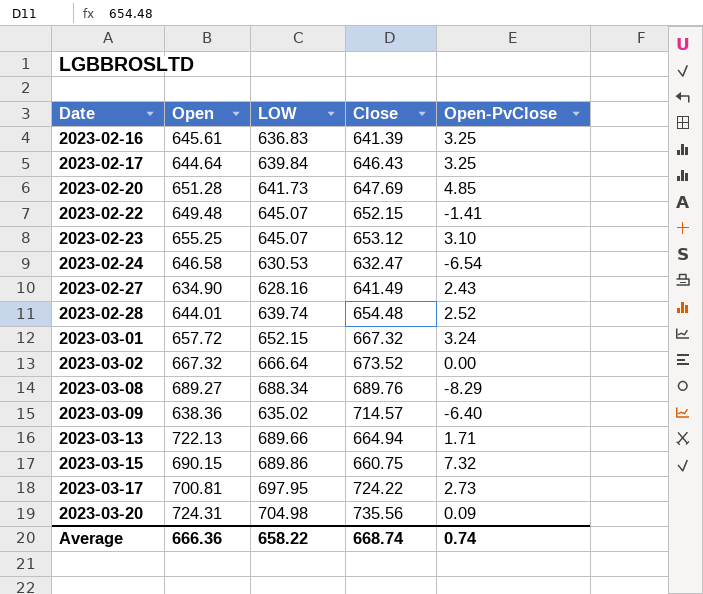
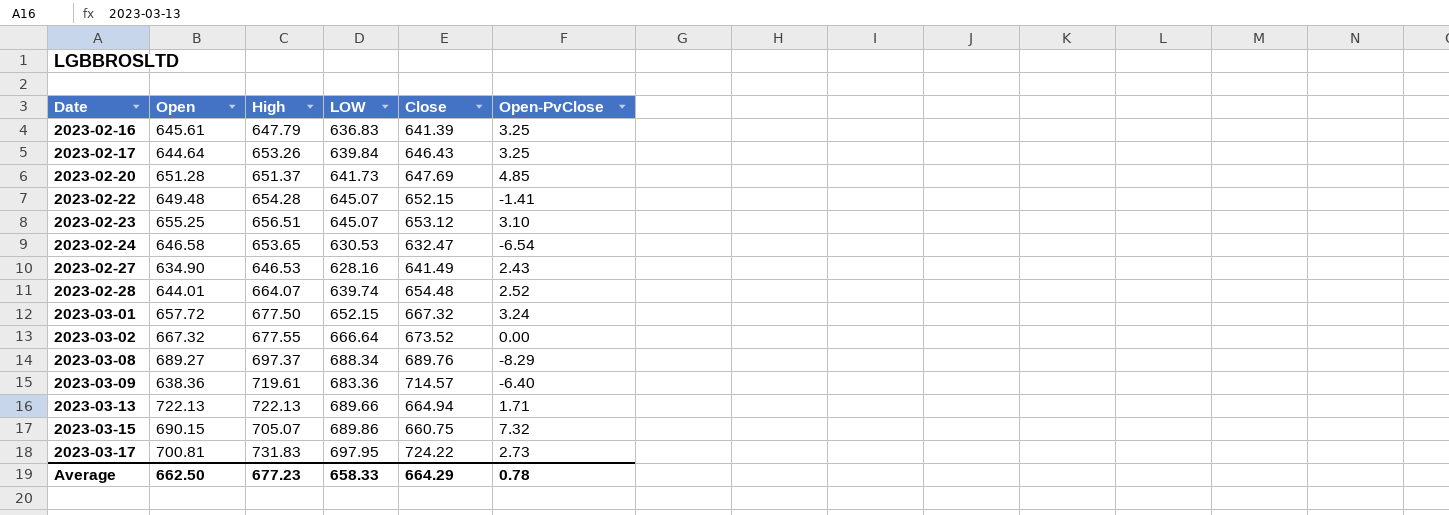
column High | position: none -> 3
row 2023-03-20: 724.31 | 704.98 | 735.56 | 0.09 -> none
2023-03-09 | LOW: 635.02 -> 683.36
Average | Open: 666.36 -> 662.50
Average | LOW: 658.22 -> 658.33
Average | Close: 668.74 -> 664.29
Average | Open-PvClose: 0.74 -> 0.78

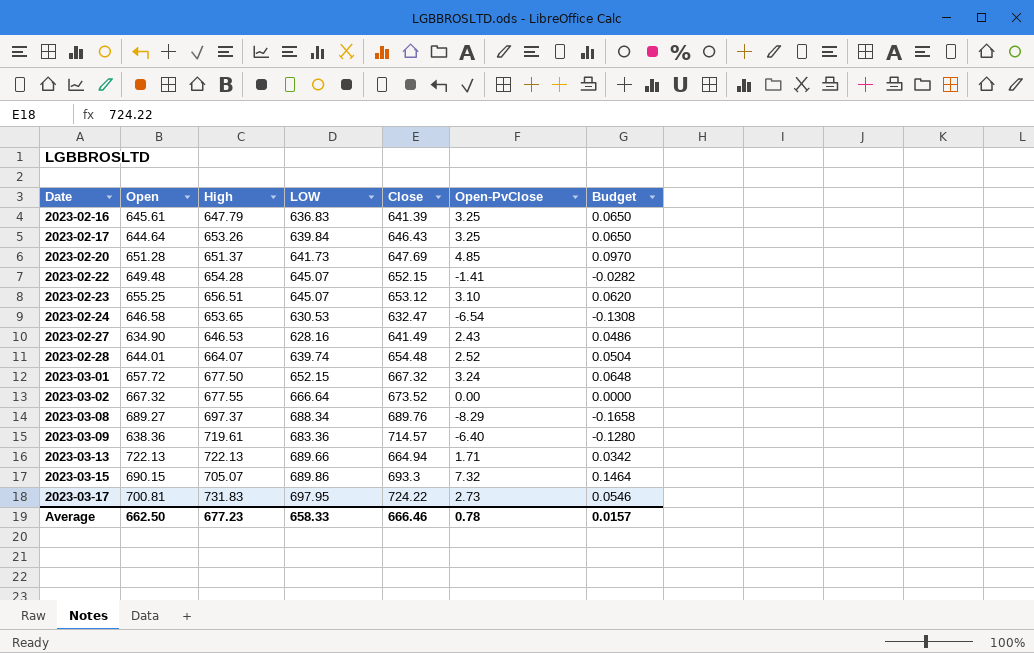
column Budget | formula: none -> [Open-PvClose] * 0.02
2023-03-15 | Close: 660.75 -> 693.3
Average | Close: 664.29 -> 666.46

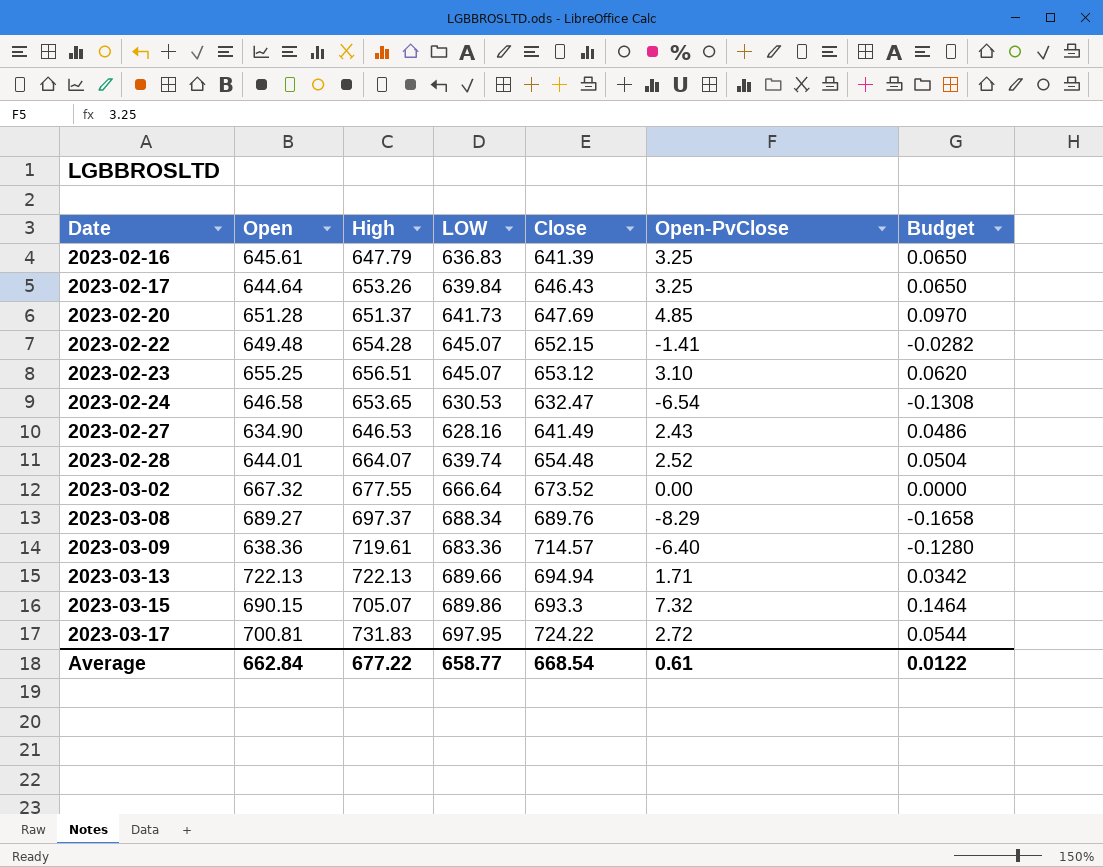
row 2023-03-01: 657.72 | 677.50 | 652.15 | 667.32 | 3.24 | 0.0648 -> none
2023-03-13 | Close: 664.94 -> 694.94
2023-03-17 | Open-PvClose: 2.73 -> 2.72
2023-03-17 | Budget: 0.0546 -> 0.0544
Average | Open: 662.50 -> 662.84
Average | High: 677.23 -> 677.22
Average | LOW: 658.33 -> 658.77
Average | Close: 666.46 -> 668.54
Average | Open-PvClose: 0.78 -> 0.61
Average | Budget: 0.0157 -> 0.0122

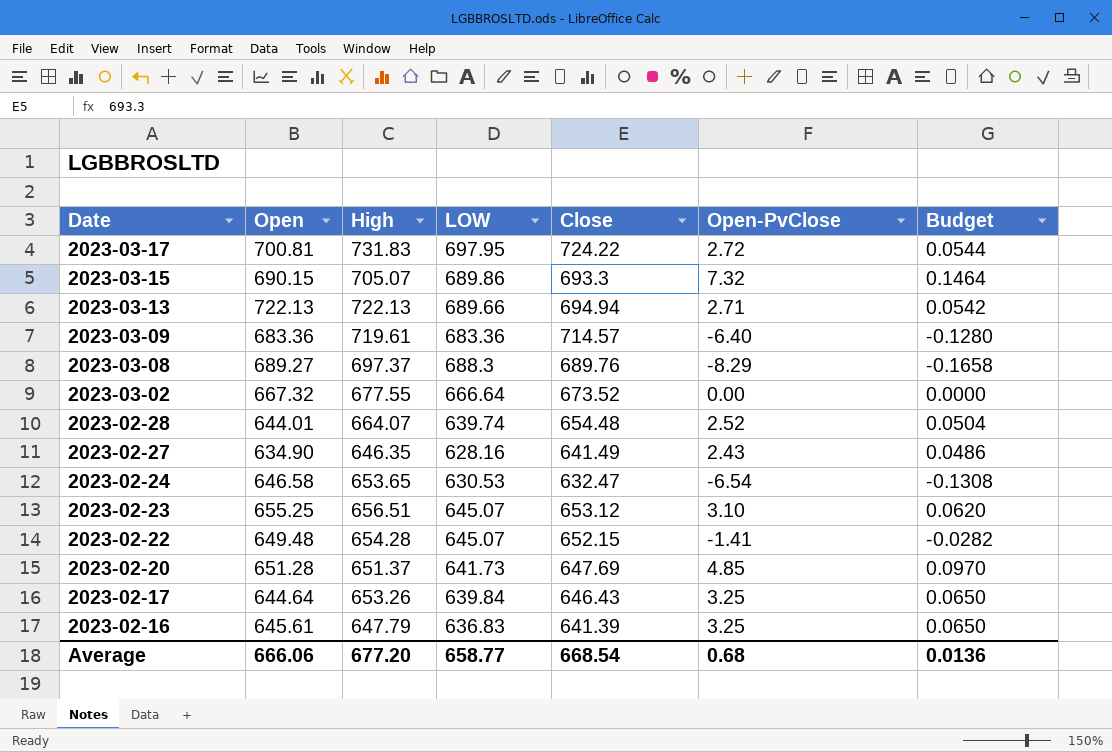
row order: Date ascending -> Date descending
2023-03-13 | Open-PvClose: 1.71 -> 2.71
2023-03-13 | Budget: 0.0342 -> 0.0542
2023-03-09 | Open: 638.36 -> 683.36
2023-03-08 | LOW: 688.34 -> 688.3
2023-02-27 | High: 646.53 -> 646.35
Average | Open: 662.84 -> 666.06
Average | High: 677.22 -> 677.20
Average | Open-PvClose: 0.61 -> 0.68
Average | Budget: 0.0122 -> 0.0136

